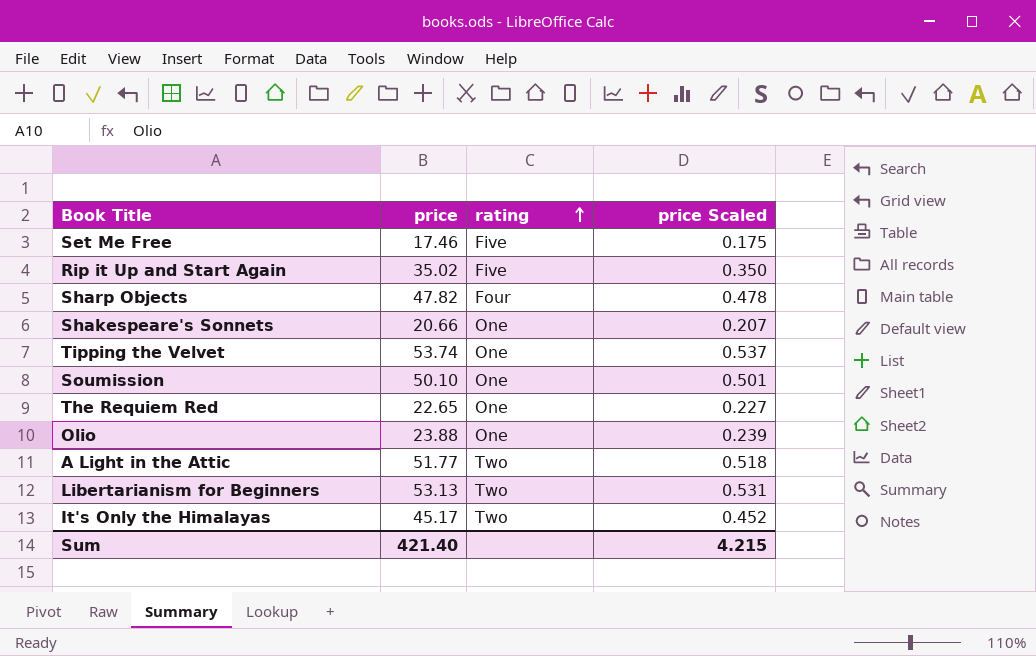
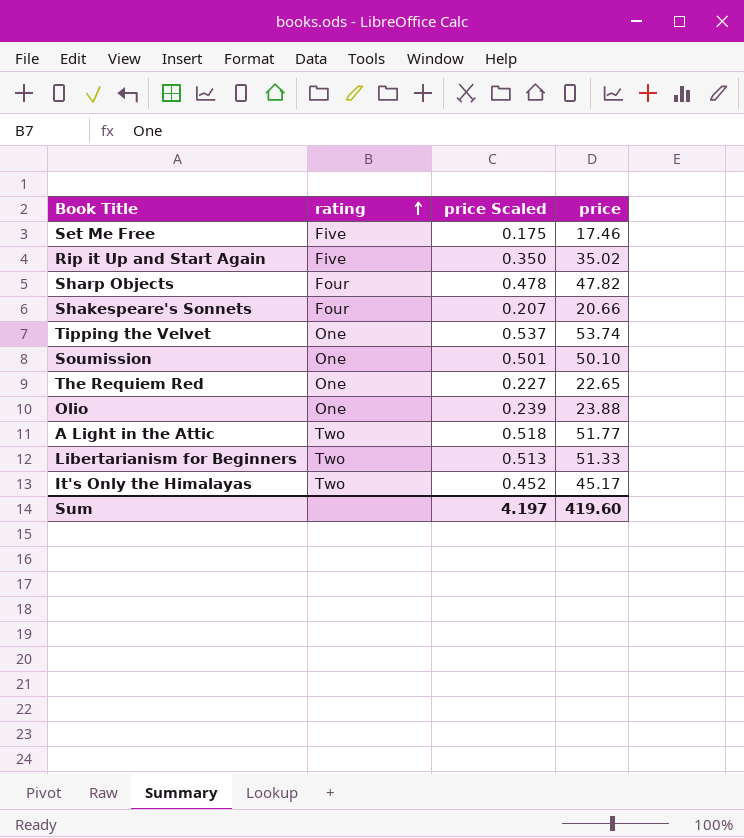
column price | position: 2 -> 4
Shakespeare's Sonnets | rating: One -> Four
Libertarianism for Beginners | price Scaled: 0.531 -> 0.513
Libertarianism for Beginners | price: 53.13 -> 51.33
Sum | price Scaled: 4.215 -> 4.197
Sum | price: 421.40 -> 419.60

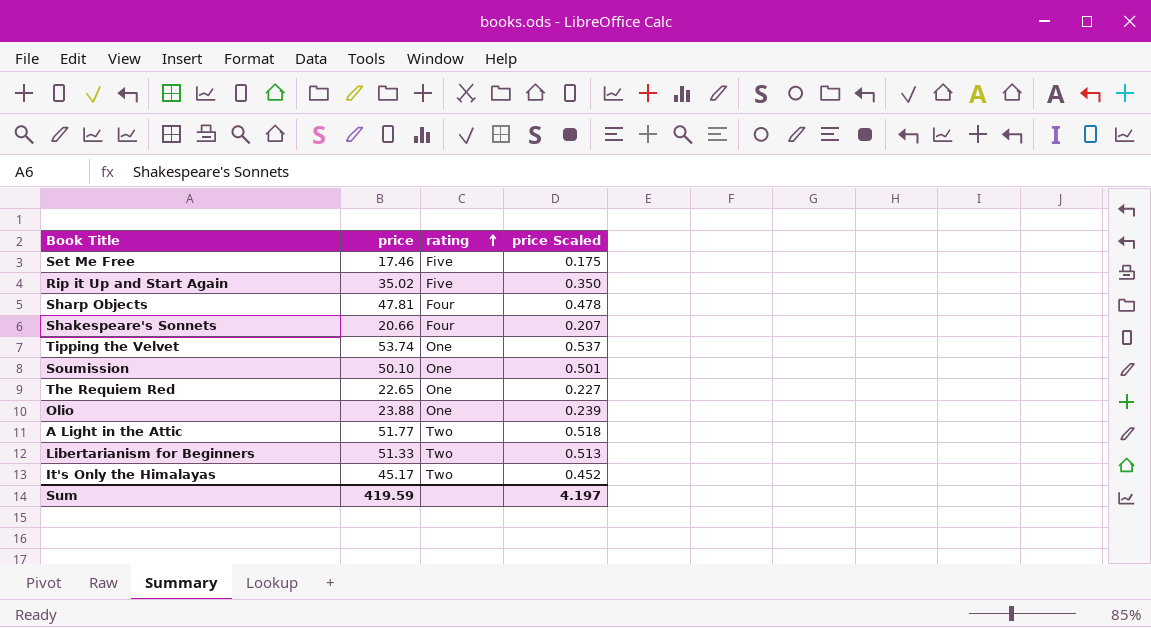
column price | position: 4 -> 2
Sharp Objects | price: 47.82 -> 47.81
Sum | price: 419.60 -> 419.59

